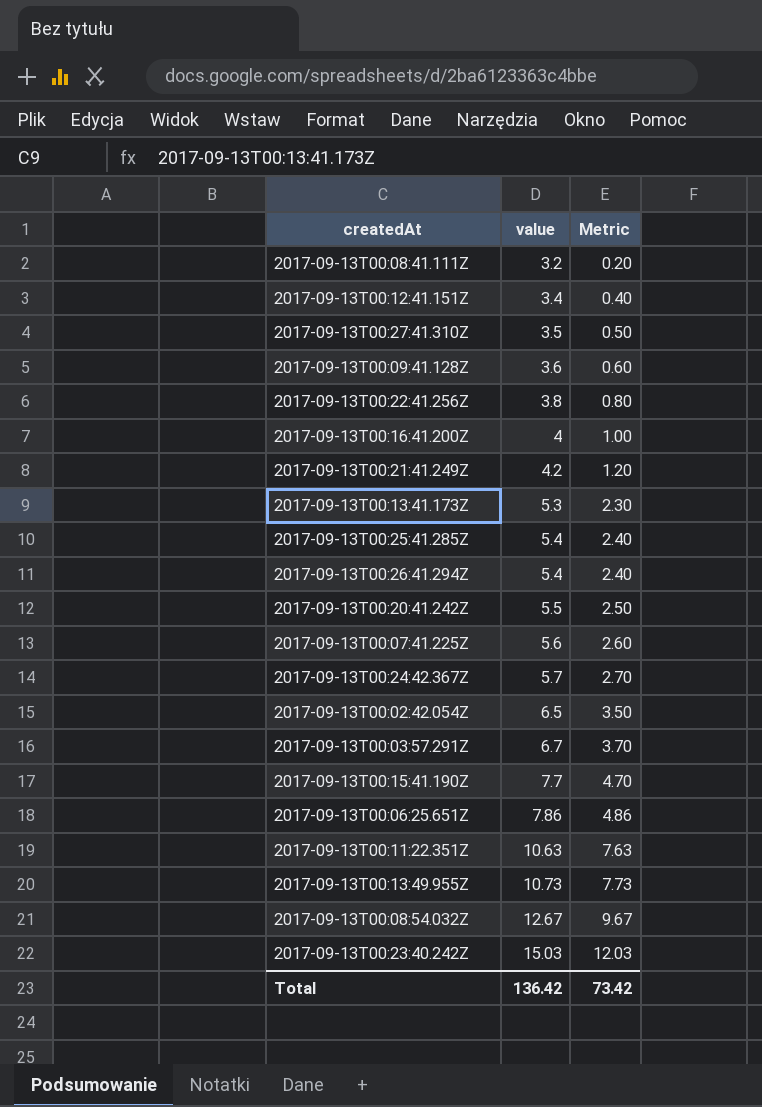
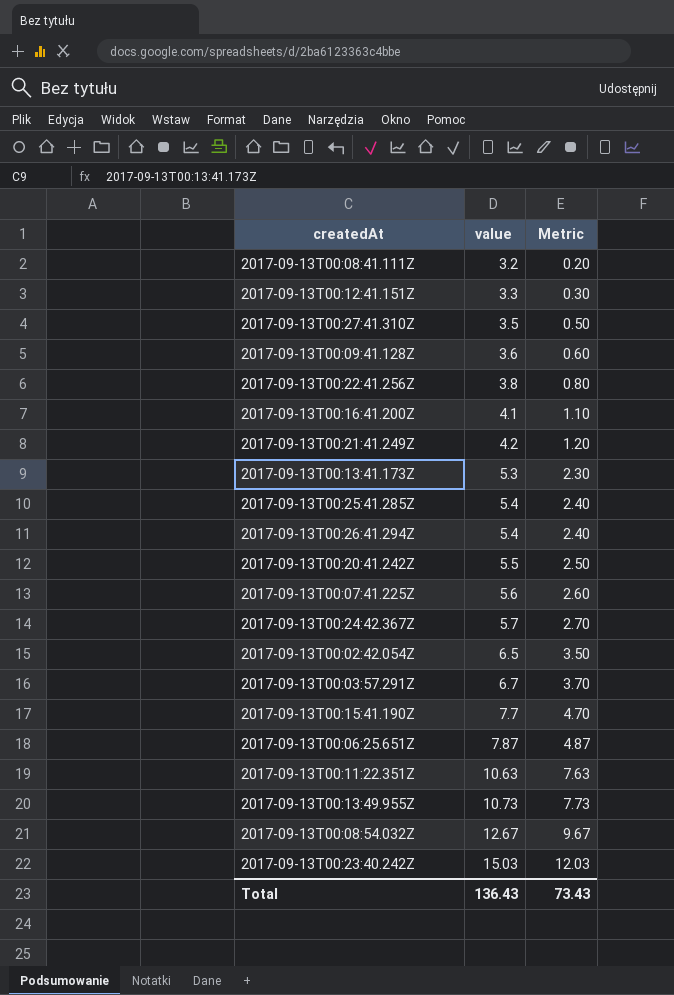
2017-09-13T00:12:41.151Z | value: 3.4 -> 3.3
2017-09-13T00:12:41.151Z | Metric: 0.40 -> 0.30
2017-09-13T00:16:41.200Z | value: 4 -> 4.1
2017-09-13T00:16:41.200Z | Metric: 1.00 -> 1.10
2017-09-13T00:06:25.651Z | value: 7.86 -> 7.87
2017-09-13T00:06:25.651Z | Metric: 4.86 -> 4.87
Total | value: 136.42 -> 136.43
Total | Metric: 73.42 -> 73.43

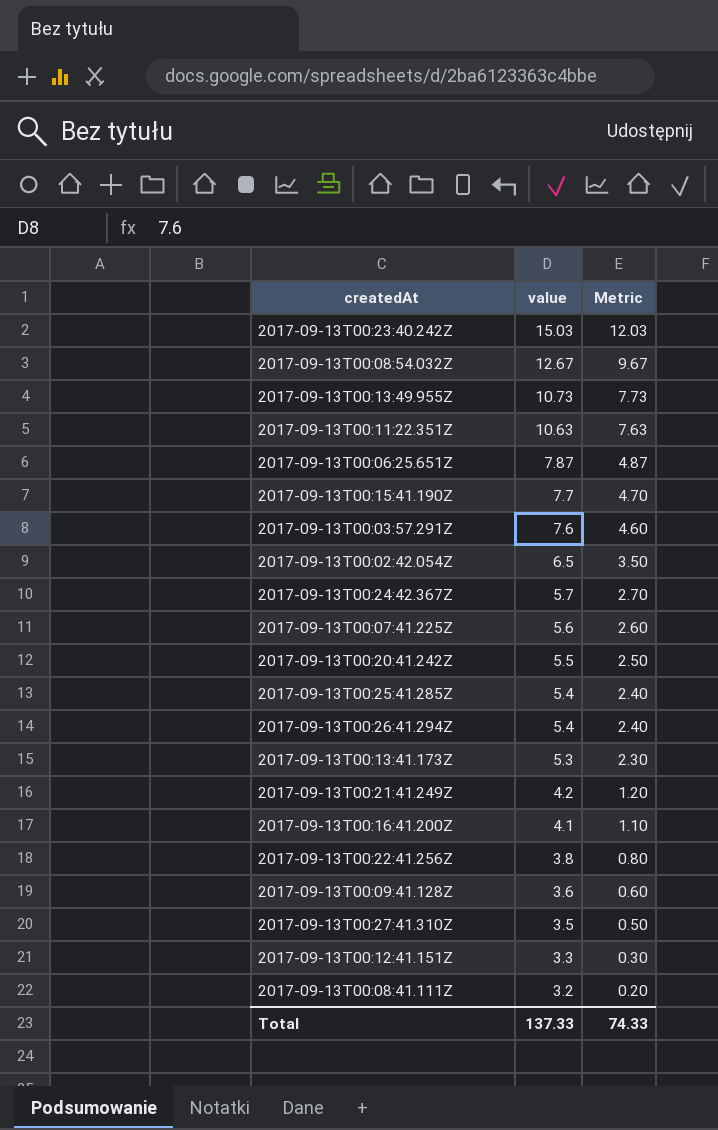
row order: value ascending -> value descending
2017-09-13T00:03:57.291Z | value: 6.7 -> 7.6
2017-09-13T00:03:57.291Z | Metric: 3.70 -> 4.60
Total | value: 136.43 -> 137.33
Total | Metric: 73.43 -> 74.33

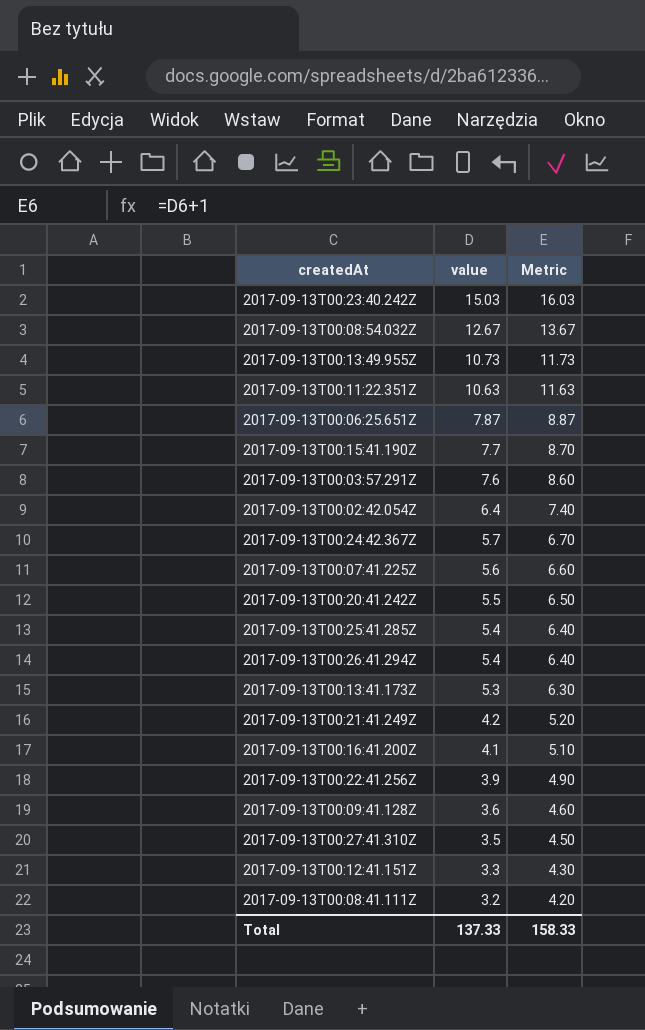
column Metric | formula: [value] - 3 -> [value] + 1
2017-09-13T00:02:42.054Z | value: 6.5 -> 6.4
2017-09-13T00:22:41.256Z | value: 3.8 -> 3.9
Total | Metric: 74.33 -> 158.33

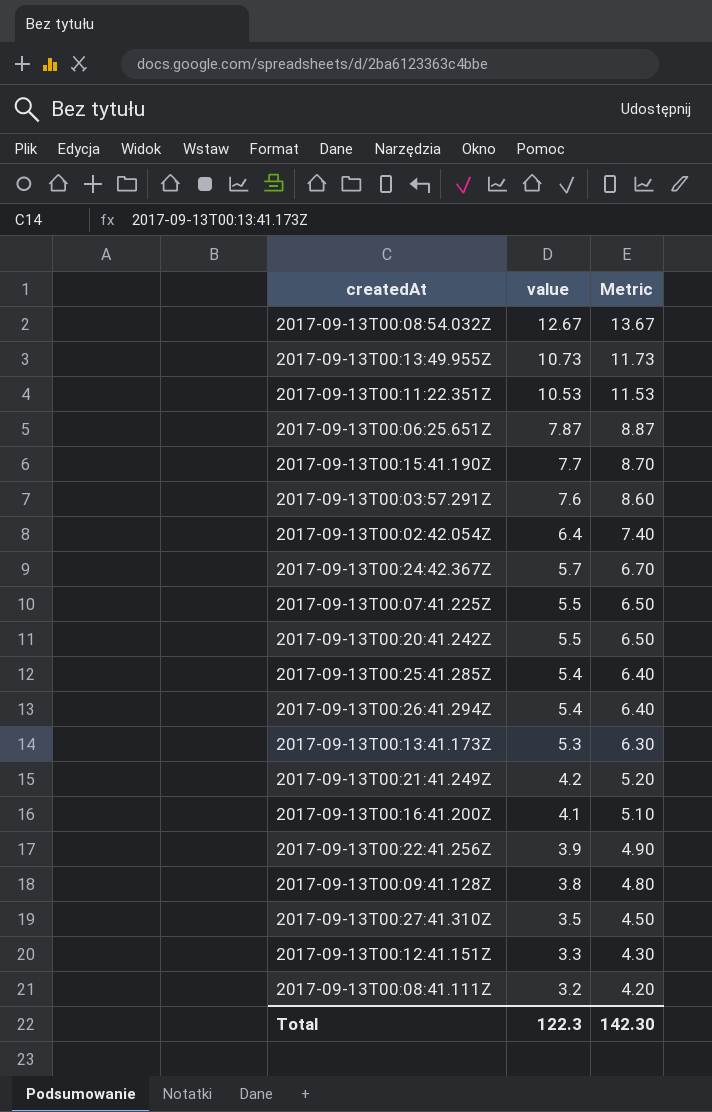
row 2017-09-13T00:23:40.242Z: 15.03 | 16.03 -> none
2017-09-13T00:11:22.351Z | value: 10.63 -> 10.53
2017-09-13T00:11:22.351Z | Metric: 11.63 -> 11.53
2017-09-13T00:07:41.225Z | value: 5.6 -> 5.5
2017-09-13T00:07:41.225Z | Metric: 6.60 -> 6.50
2017-09-13T00:09:41.128Z | value: 3.6 -> 3.8
2017-09-13T00:09:41.128Z | Metric: 4.60 -> 4.80
Total | value: 137.33 -> 122.3
Total | Metric: 158.33 -> 142.30

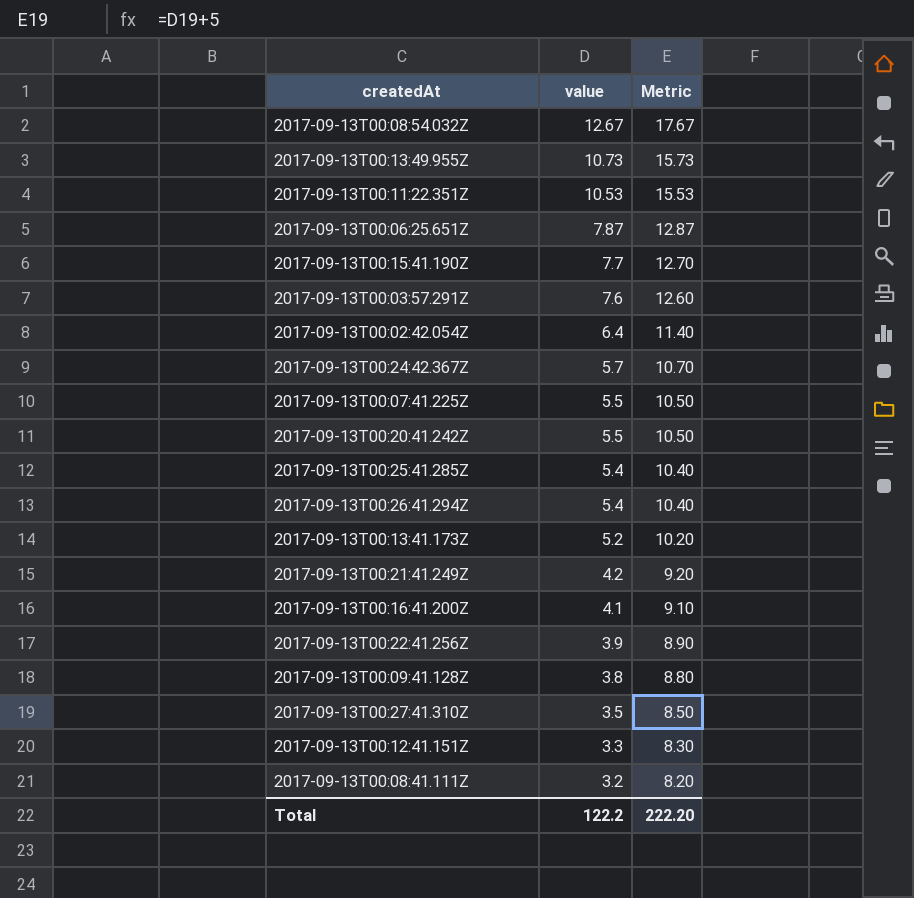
column Metric | formula: [value] + 1 -> [value] + 5
2017-09-13T00:13:41.173Z | value: 5.3 -> 5.2
Total | value: 122.3 -> 122.2
Total | Metric: 142.30 -> 222.20

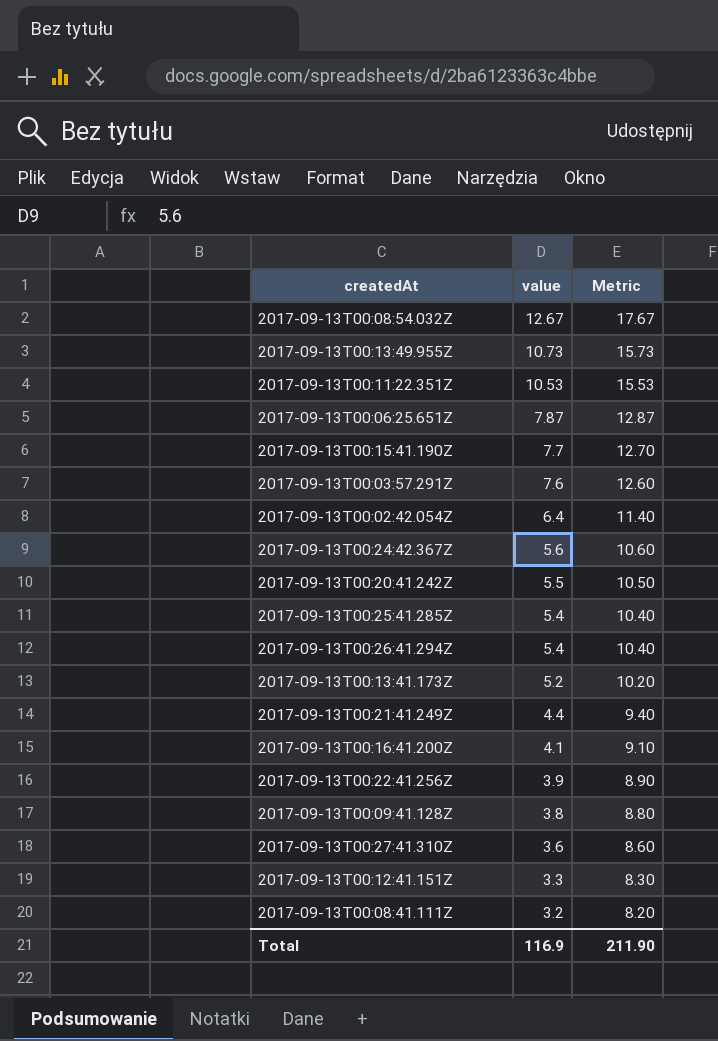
row 2017-09-13T00:07:41.225Z: 5.5 | 10.50 -> none
2017-09-13T00:24:42.367Z | value: 5.7 -> 5.6
2017-09-13T00:24:42.367Z | Metric: 10.70 -> 10.60
2017-09-13T00:21:41.249Z | value: 4.2 -> 4.4
2017-09-13T00:21:41.249Z | Metric: 9.20 -> 9.40
2017-09-13T00:27:41.310Z | value: 3.5 -> 3.6
2017-09-13T00:27:41.310Z | Metric: 8.50 -> 8.60
Total | value: 122.2 -> 116.9
Total | Metric: 222.20 -> 211.90

